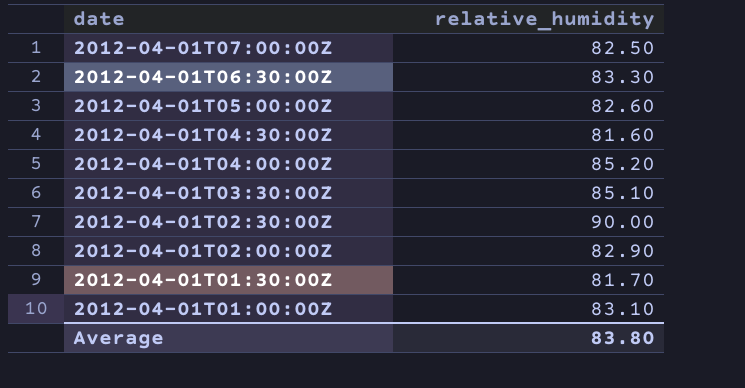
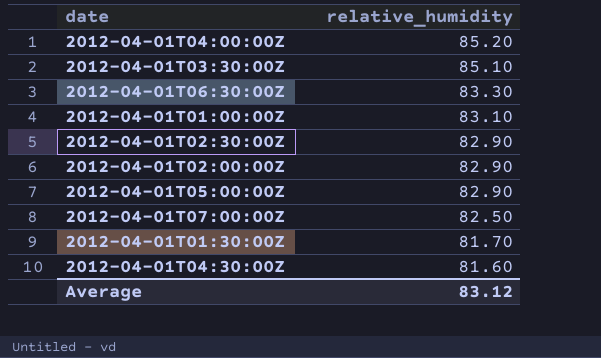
row order: date descending -> relative_humidity descending
2012-04-01T02:30:00Z | relative_humidity: 90.00 -> 82.90
2012-04-01T05:00:00Z | relative_humidity: 82.60 -> 82.90
Average | relative_humidity: 83.80 -> 83.12

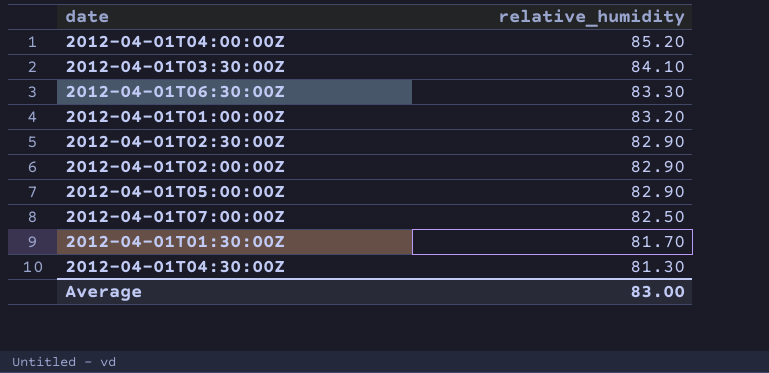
2012-04-01T03:30:00Z | relative_humidity: 85.10 -> 84.10
2012-04-01T01:00:00Z | relative_humidity: 83.10 -> 83.20
2012-04-01T04:30:00Z | relative_humidity: 81.60 -> 81.30
Average | relative_humidity: 83.12 -> 83.00

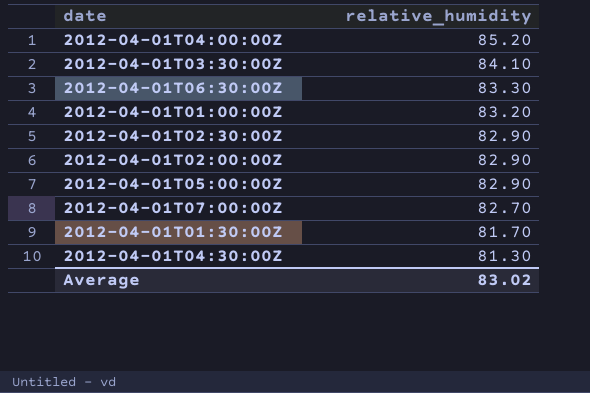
2012-04-01T07:00:00Z | relative_humidity: 82.50 -> 82.70
Average | relative_humidity: 83.00 -> 83.02

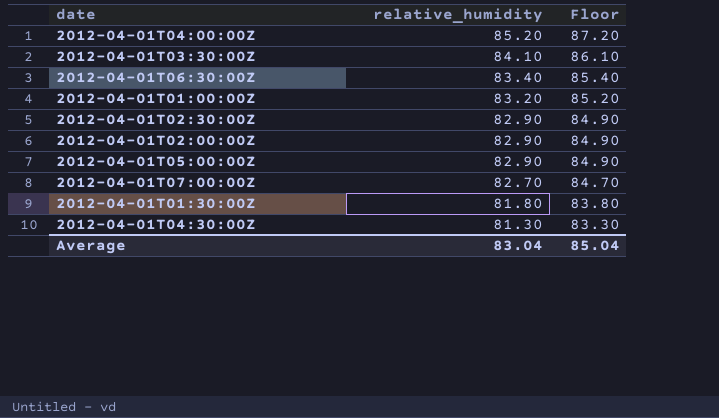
column Floor | formula: none -> [relative_humidity] + 2
2012-04-01T06:30:00Z | relative_humidity: 83.30 -> 83.40
2012-04-01T01:30:00Z | relative_humidity: 81.70 -> 81.80
Average | relative_humidity: 83.02 -> 83.04

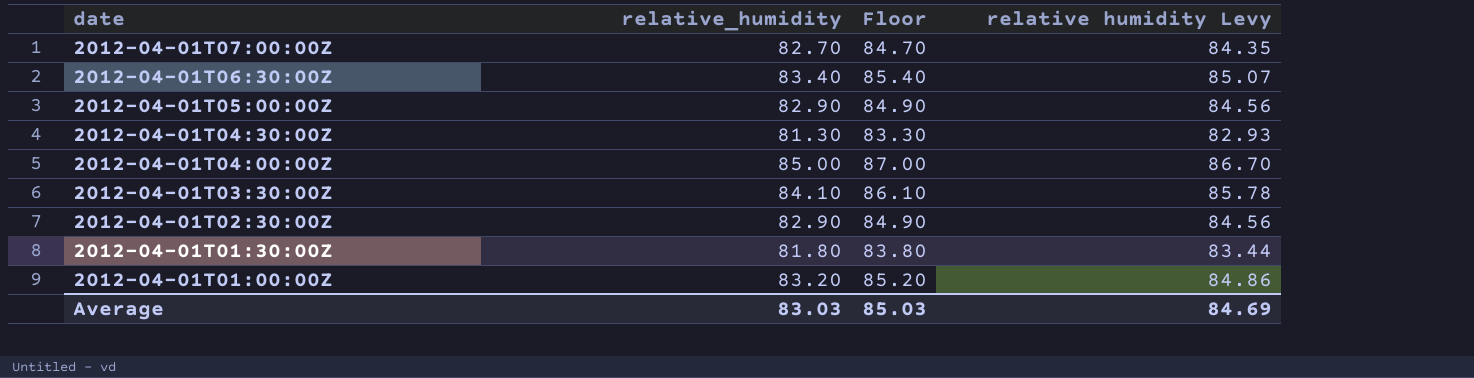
row order: relative_humidity descending -> date descending
column relative humidity Levy | formula: none -> [relative_humidity] * 1.02
row 2012-04-01T02:00:00Z: 82.90 | 84.90 -> none
2012-04-01T04:00:00Z | relative_humidity: 85.20 -> 85.00
2012-04-01T04:00:00Z | Floor: 87.20 -> 87.00
Average | relative_humidity: 83.04 -> 83.03
Average | Floor: 85.04 -> 85.03

